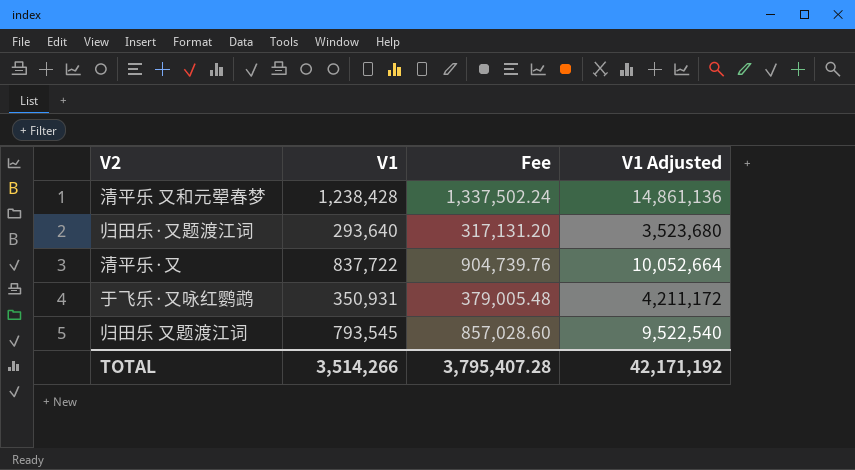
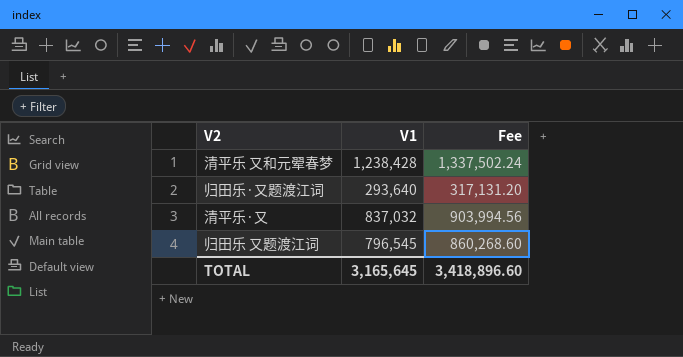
column V1 Adjusted | formula: [V1] * 12 -> none
row 于飞乐·又咏红鹦鹉: 350,931 | 379,005.48 | 4,211,172 -> none
清平乐·又 | V1: 837,722 -> 837,032
清平乐·又 | Fee: 904,739.76 -> 903,994.56
归田乐 又题渡江词 | V1: 793,545 -> 796,545
归田乐 又题渡江词 | Fee: 857,028.60 -> 860,268.60
TOTAL | V1: 3,514,266 -> 3,165,645
TOTAL | Fee: 3,795,407.28 -> 3,418,896.60

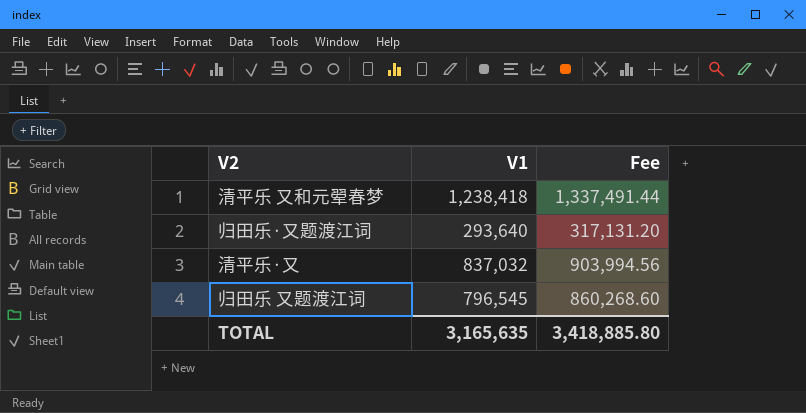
清平乐 又和元翚春梦 | V1: 1,238,428 -> 1,238,418
清平乐 又和元翚春梦 | Fee: 1,337,502.24 -> 1,337,491.44
TOTAL | V1: 3,165,645 -> 3,165,635
TOTAL | Fee: 3,418,896.60 -> 3,418,885.80

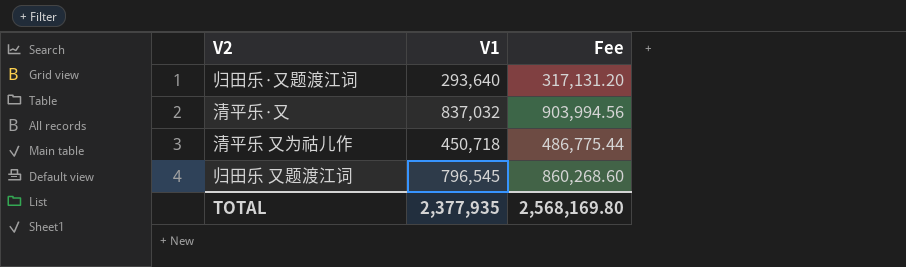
row 清平乐 又和元翚春梦: 1,238,418 | 1,337,491.44 -> none
row 清平乐 又为祜儿作: none -> 450,718 | 486,775.44
TOTAL | V1: 3,165,635 -> 2,377,935
TOTAL | Fee: 3,418,885.80 -> 2,568,169.80

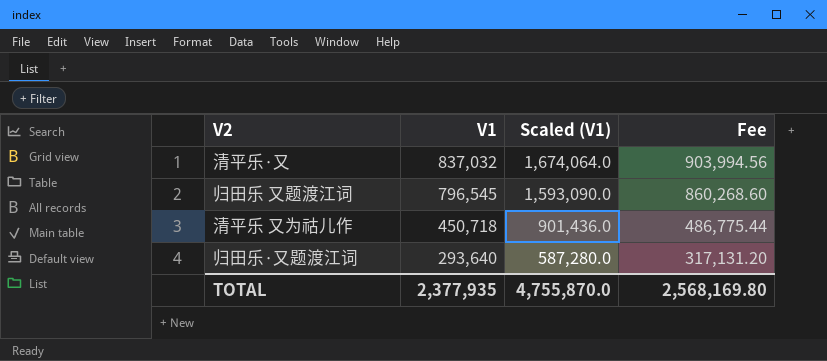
row order: none -> V1 descending
column Scaled (V1) | formula: none -> [V1] * 2

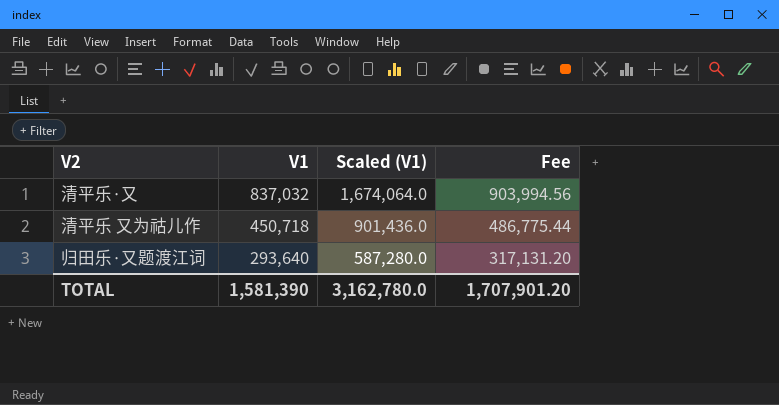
row 归田乐 又题渡江词: 796,545 | 1,593,090.0 | 860,268.60 -> none
TOTAL | V1: 2,377,935 -> 1,581,390
TOTAL | Scaled (V1): 4,755,870.0 -> 3,162,780.0
TOTAL | Fee: 2,568,169.80 -> 1,707,901.20

